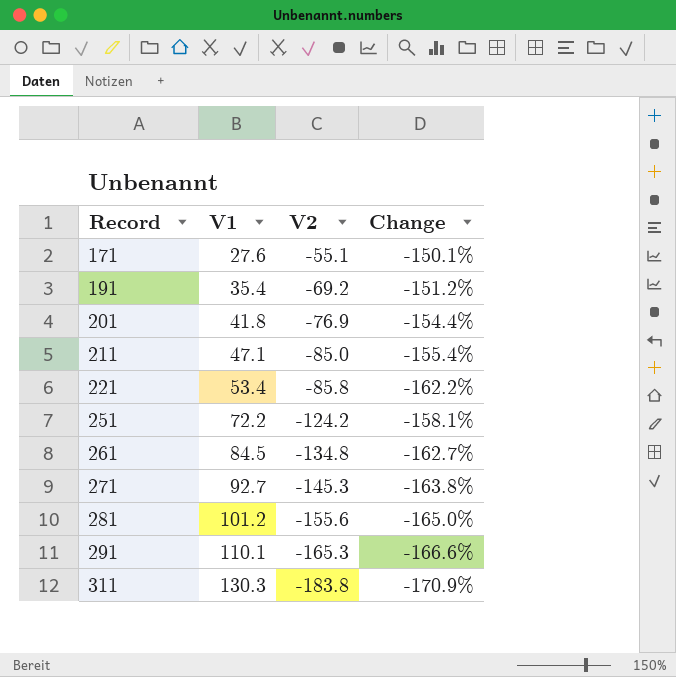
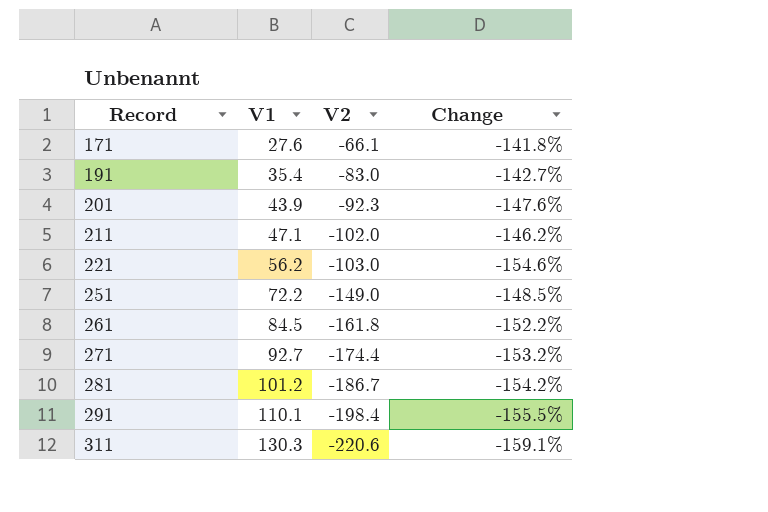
171 | V2: -55.1 -> -66.1
171 | Change: -150.1% -> -141.8%
191 | V2: -69.2 -> -83.0
191 | Change: -151.2% -> -142.7%
201 | V1: 41.8 -> 43.9
201 | V2: -76.9 -> -92.3
201 | Change: -154.4% -> -147.6%
211 | V2: -85.0 -> -102.0
211 | Change: -155.4% -> -146.2%
221 | V1: 53.4 -> 56.2
221 | V2: -85.8 -> -103.0
221 | Change: -162.2% -> -154.6%
251 | V2: -124.2 -> -149.0
251 | Change: -158.1% -> -148.5%
261 | V2: -134.8 -> -161.8
261 | Change: -162.7% -> -152.2%
271 | V2: -145.3 -> -174.4
271 | Change: -163.8% -> -153.2%
281 | V2: -155.6 -> -186.7
281 | Change: -165.0% -> -154.2%
291 | V2: -165.3 -> -198.4
291 | Change: -166.6% -> -155.5%
311 | V2: -183.8 -> -220.6
311 | Change: -170.9% -> -159.1%

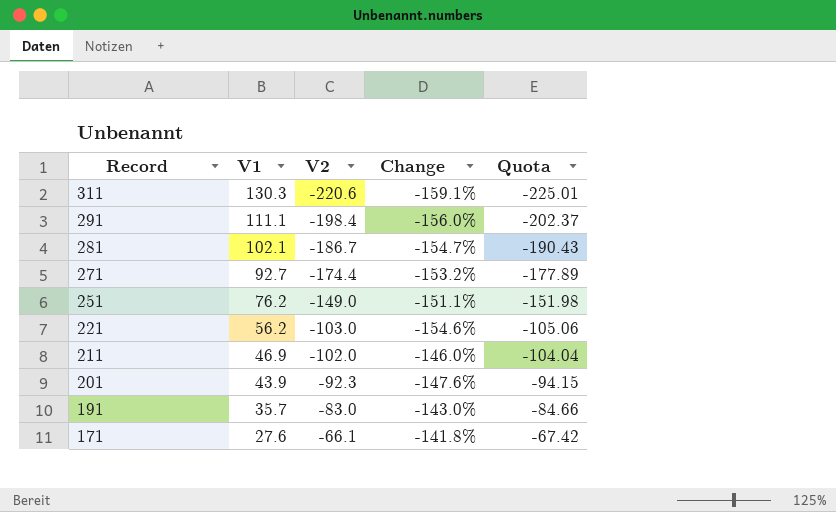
row order: Record ascending -> Record descending
column Quota | formula: none -> [V2] * 1.02
row 261: 84.5 | -161.8 | -152.2% -> none
291 | V1: 110.1 -> 111.1
291 | Change: -155.5% -> -156.0%
281 | V1: 101.2 -> 102.1
281 | Change: -154.2% -> -154.7%
251 | V1: 72.2 -> 76.2
251 | Change: -148.5% -> -151.1%
211 | V1: 47.1 -> 46.9
211 | Change: -146.2% -> -146.0%
191 | V1: 35.4 -> 35.7
191 | Change: -142.7% -> -143.0%

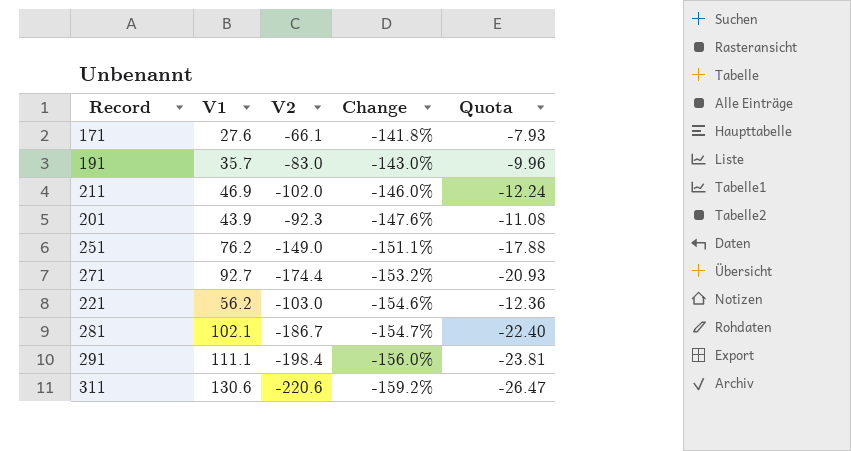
row order: Record descending -> Change descending
column Quota | formula: [V2] * 1.02 -> [V2] * 0.12
311 | V1: 130.3 -> 130.6
311 | Change: -159.1% -> -159.2%

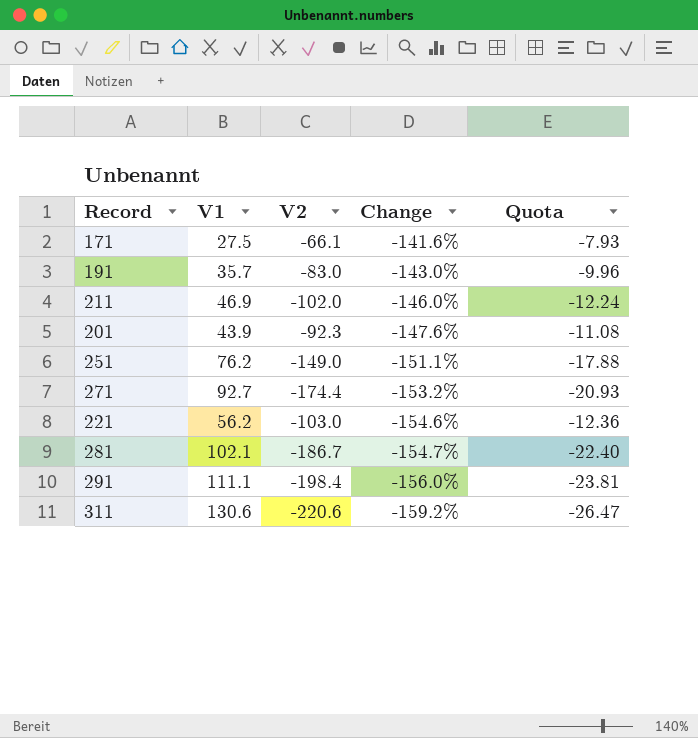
171 | V1: 27.6 -> 27.5
171 | Change: -141.8% -> -141.6%

